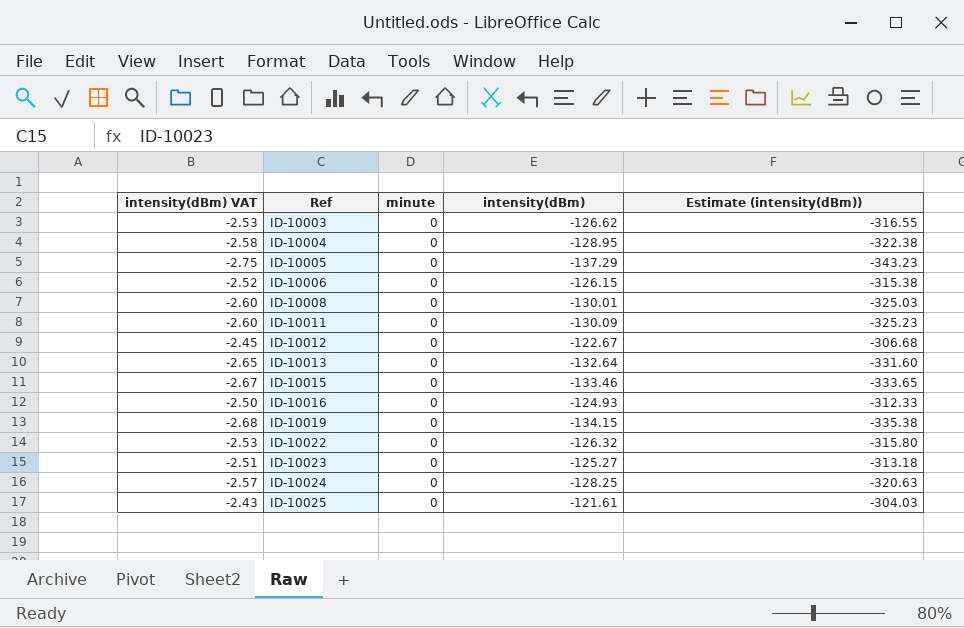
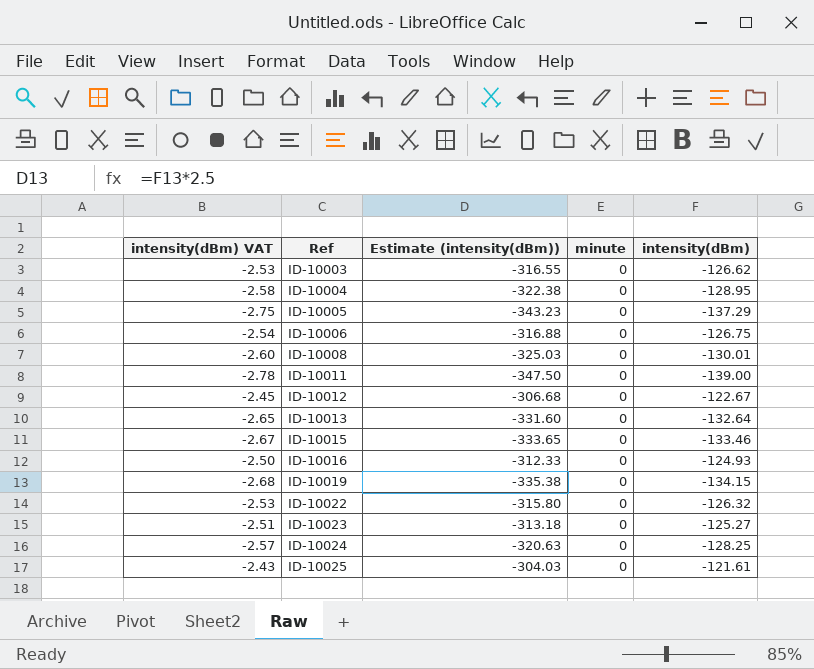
column Estimate (intensity(dBm)) | position: 5 -> 3
ID-10006 | intensity(dBm) VAT: -2.52 -> -2.54
ID-10006 | Estimate (intensity(dBm)): -315.38 -> -316.88
ID-10006 | intensity(dBm): -126.15 -> -126.75
ID-10011 | intensity(dBm) VAT: -2.60 -> -2.78
ID-10011 | Estimate (intensity(dBm)): -325.23 -> -347.50
ID-10011 | intensity(dBm): -130.09 -> -139.00

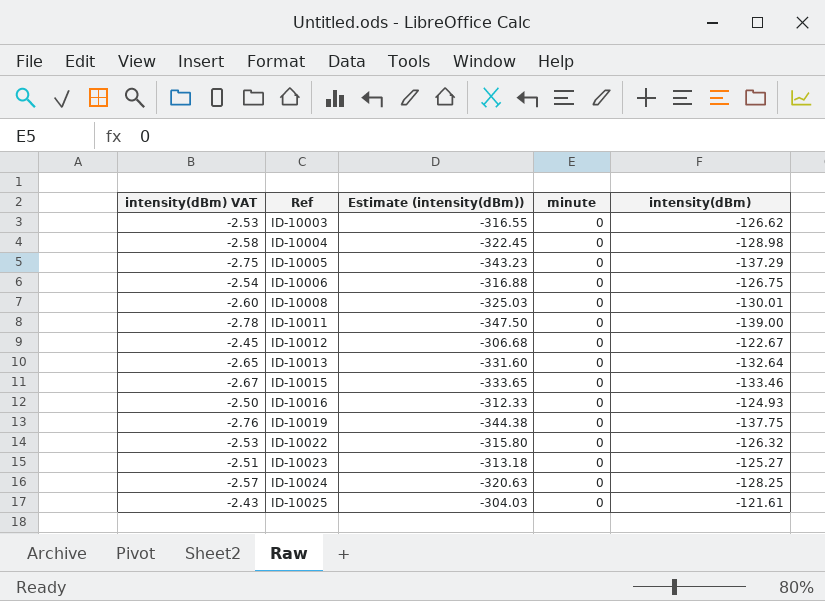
ID-10004 | Estimate (intensity(dBm)): -322.38 -> -322.45
ID-10004 | intensity(dBm): -128.95 -> -128.98
ID-10019 | intensity(dBm) VAT: -2.68 -> -2.76
ID-10019 | Estimate (intensity(dBm)): -335.38 -> -344.38
ID-10019 | intensity(dBm): -134.15 -> -137.75

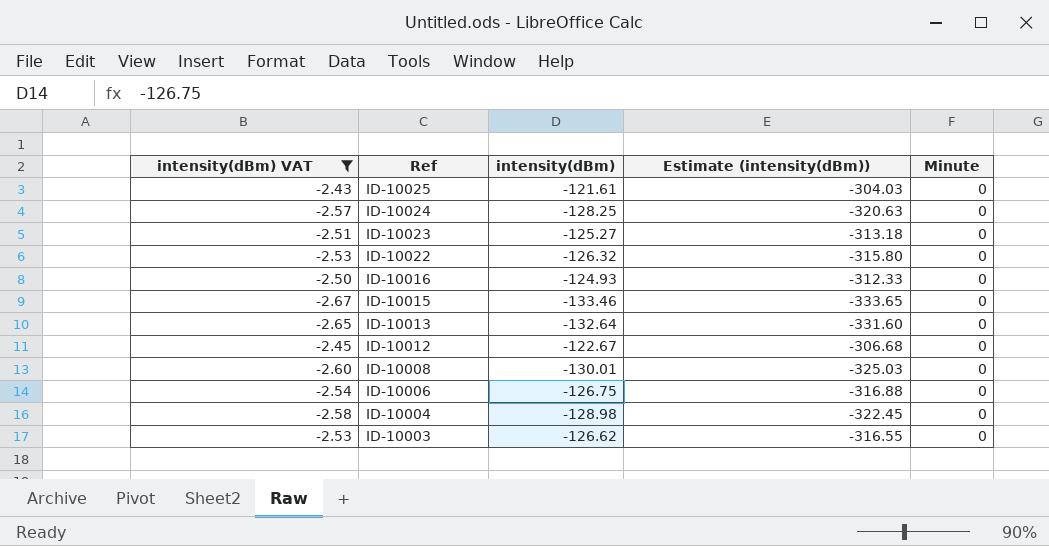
filter: none -> intensity(dBm) VAT >= -2.67
row order: Ref ascending -> Ref descending
column intensity(dBm) | position: 5 -> 3
column name: minute -> Minute

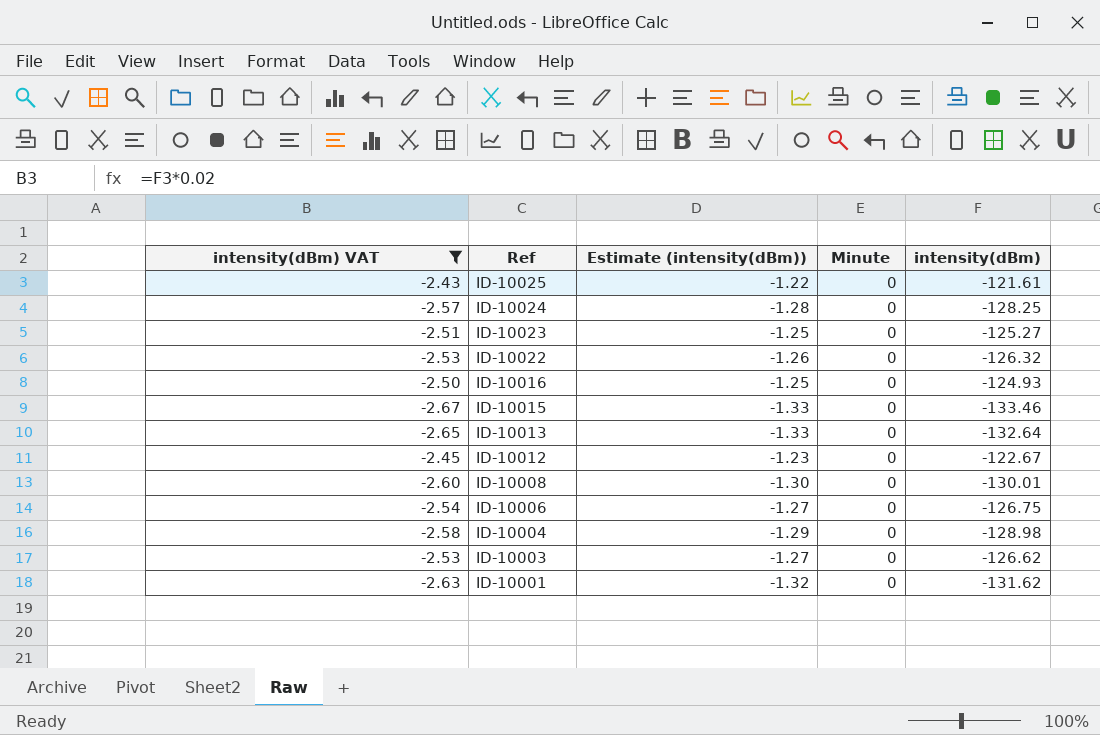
column Estimate (intensity(dBm)) | formula: [intensity(dBm)] * 2.5 -> [intensity(dBm)] * 0.01
column intensity(dBm) | position: 3 -> 5
row ID-10001: none -> -2.63 | -1.32 | 0 | -131.62

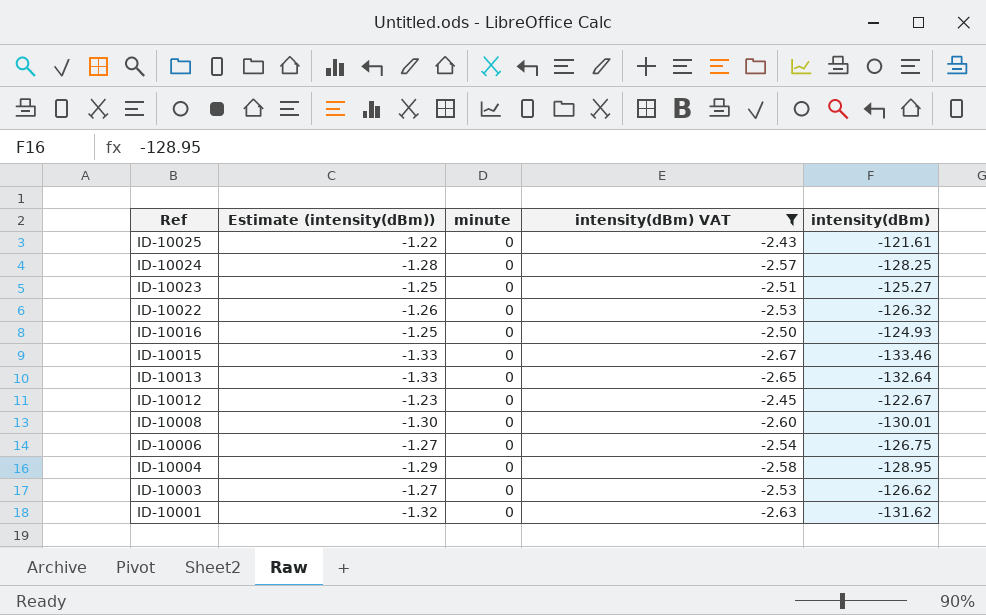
column name: Minute -> minute
column intensity(dBm) VAT | position: 1 -> 4
ID-10004 | intensity(dBm): -128.98 -> -128.95

